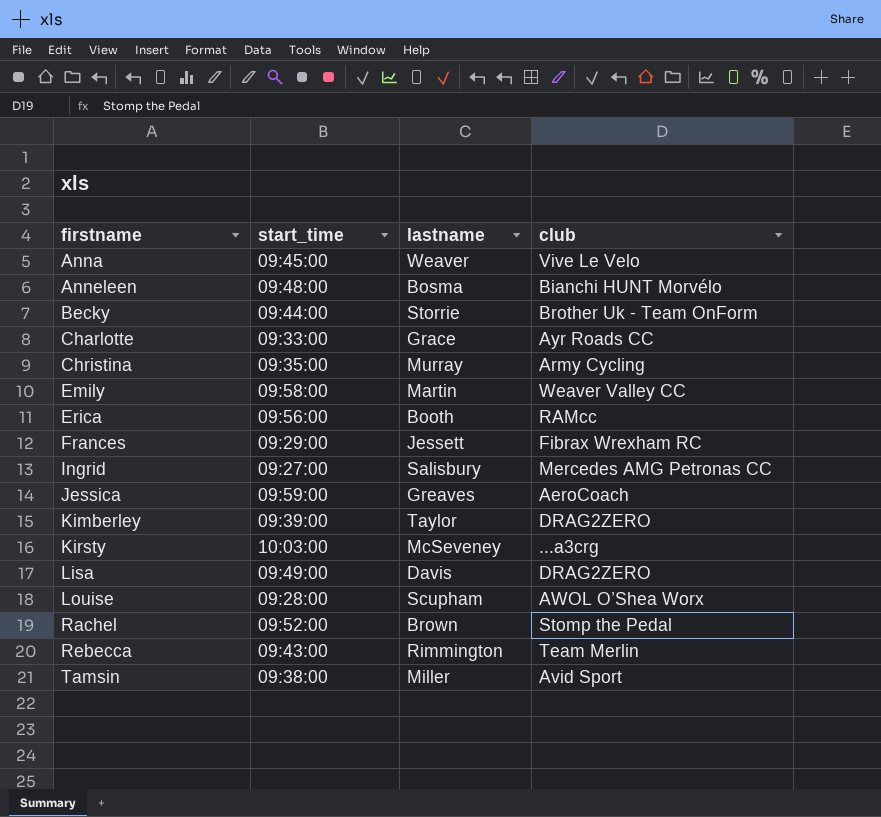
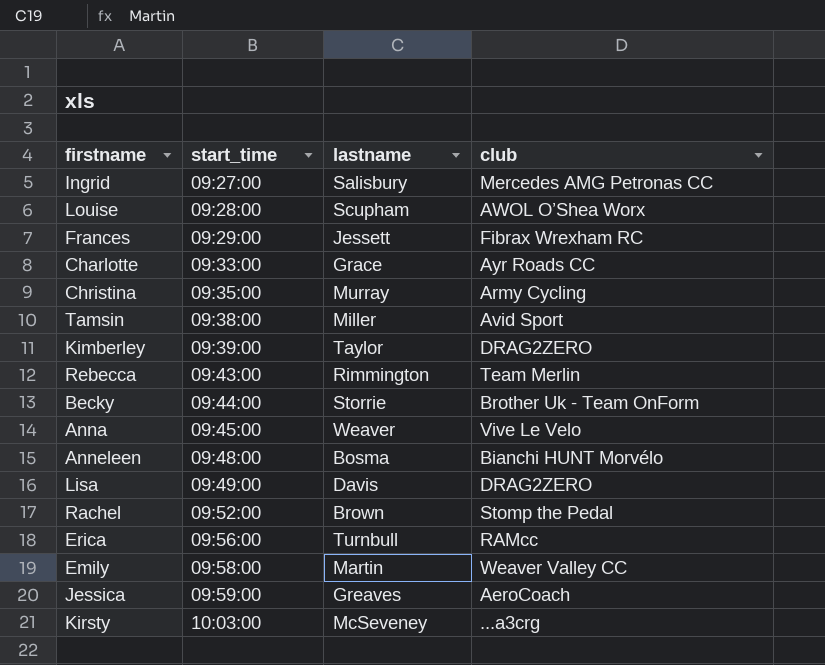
row order: firstname ascending -> start_time ascending
Erica | lastname: Booth -> Turnbull

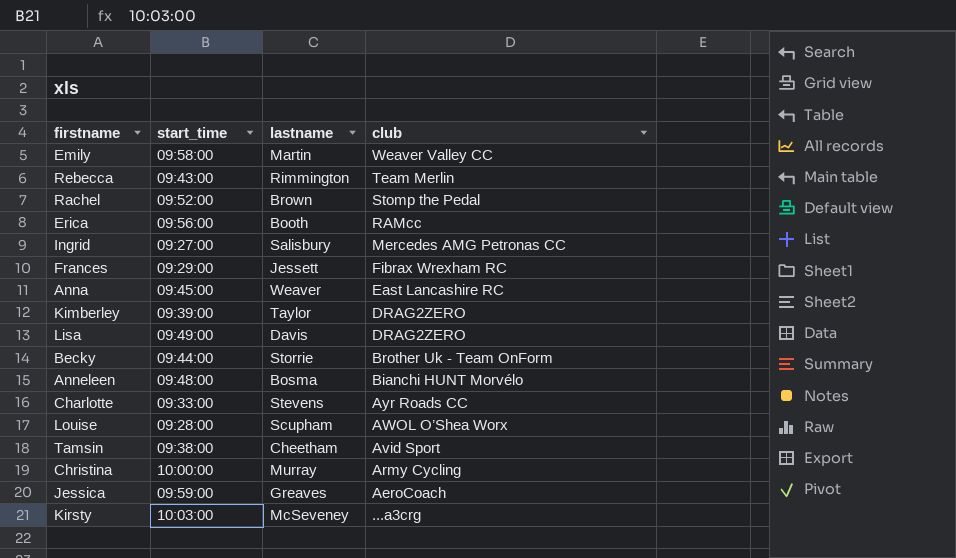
row order: start_time ascending -> club descending
Erica | lastname: Turnbull -> Booth
Anna | club: Vive Le Velo -> East Lancashire RC
Charlotte | lastname: Grace -> Stevens
Tamsin | lastname: Miller -> Cheetham
Christina | start_time: 09:35:00 -> 10:00:00

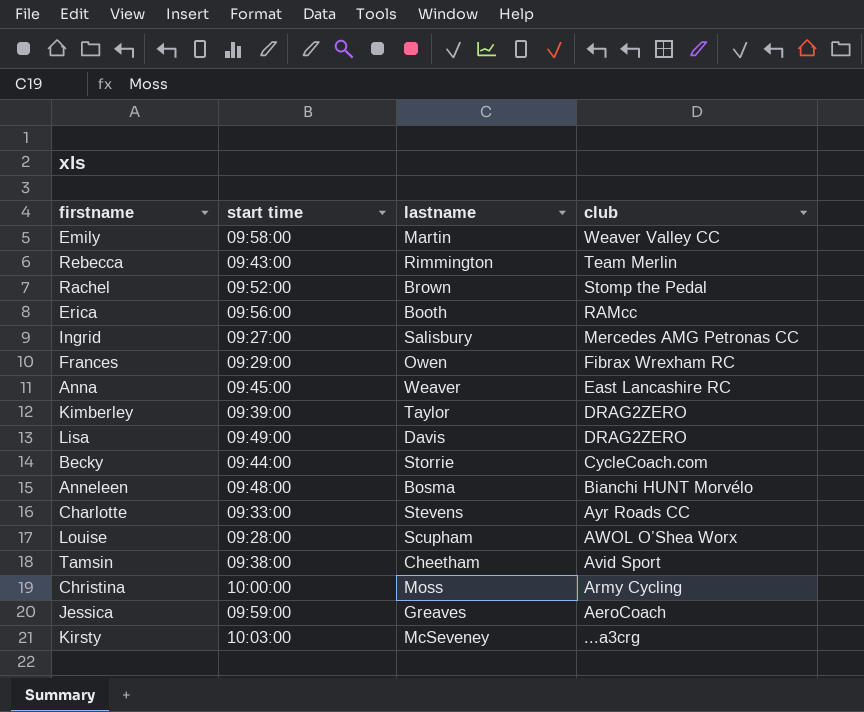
column name: start_time -> start time
Frances | lastname: Jessett -> Owen
Becky | club: Brother Uk - Team OnForm -> CycleCoach.com
Christina | lastname: Murray -> Moss

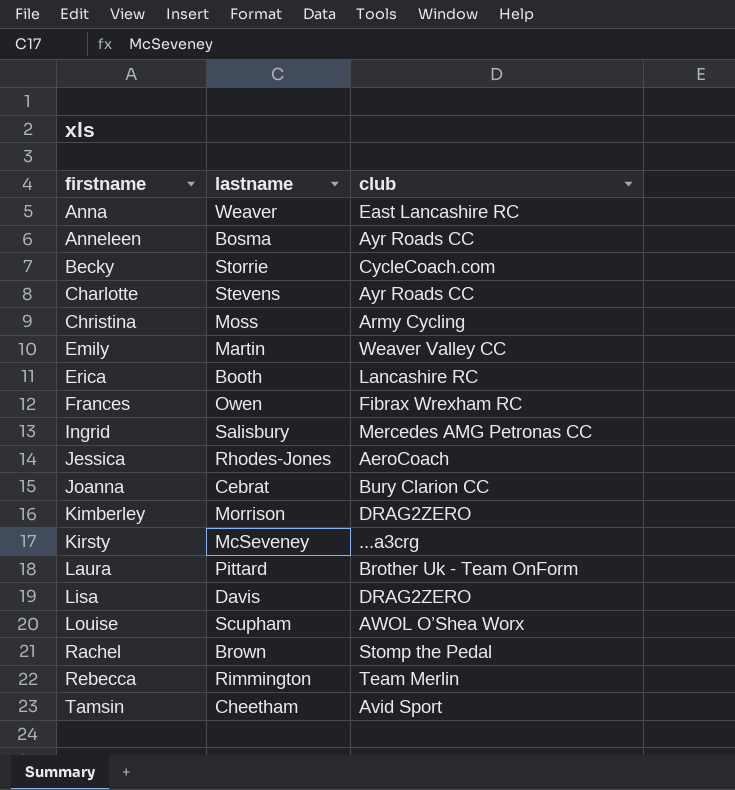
row order: club descending -> firstname ascending
column start time | position: 2 -> none
Anneleen | club: Bianchi HUNT Morvélo -> Ayr Roads CC
Erica | club: RAMcc -> Lancashire RC
Jessica | lastname: Greaves -> Rhodes-Jones
row Joanna: none -> Cebrat | Bury Clarion CC
Kimberley | lastname: Taylor -> Morrison
row Laura: none -> Pittard | Brother Uk - Team OnForm

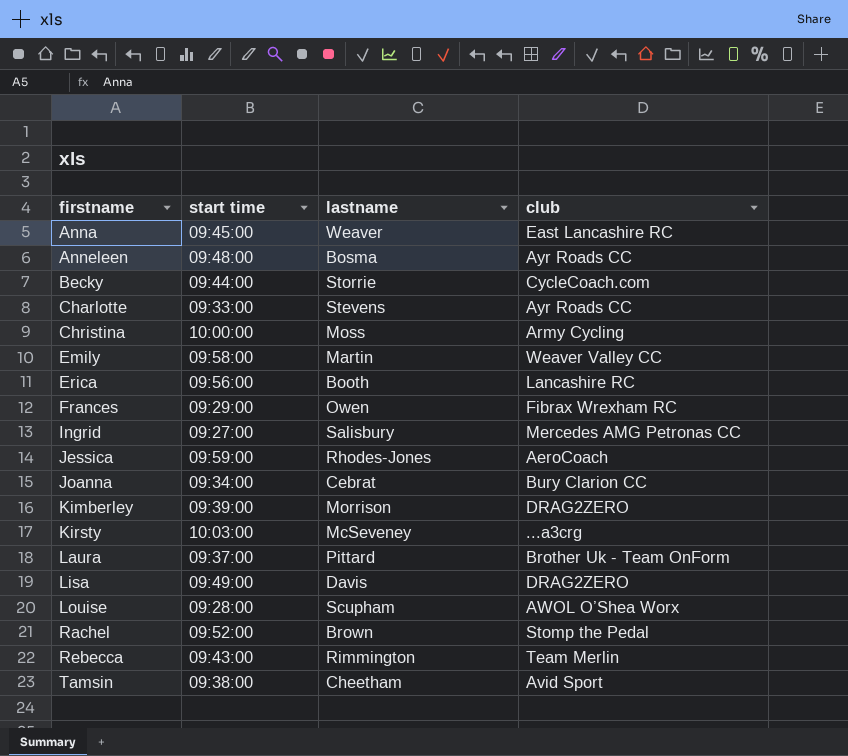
column start time | position: none -> 2

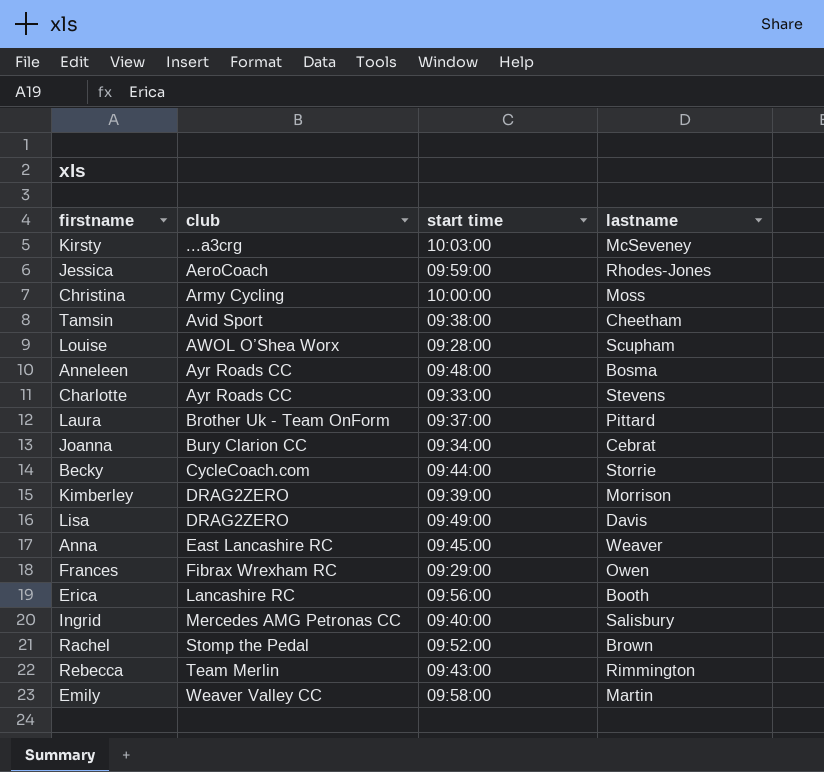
row order: firstname ascending -> club ascending
column club | position: 4 -> 2
Ingrid | start time: 09:27:00 -> 09:40:00

